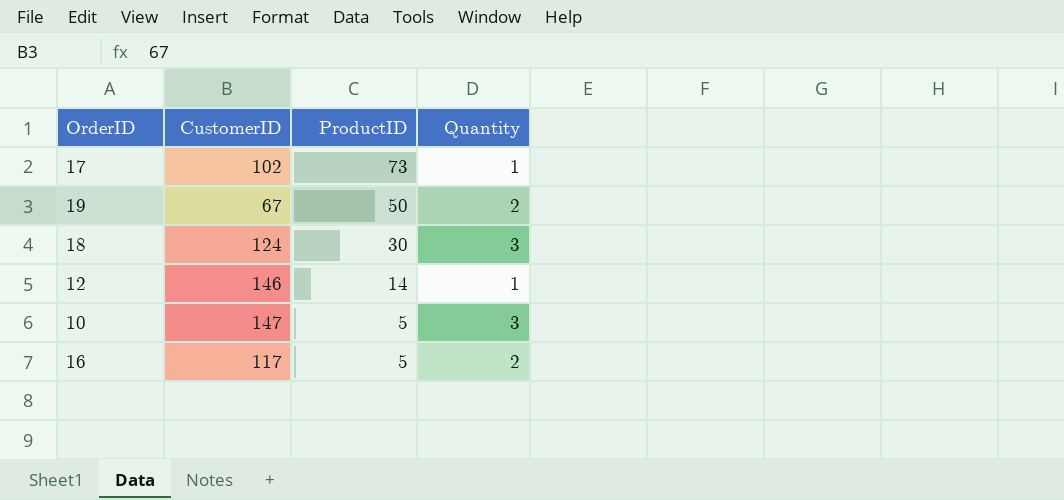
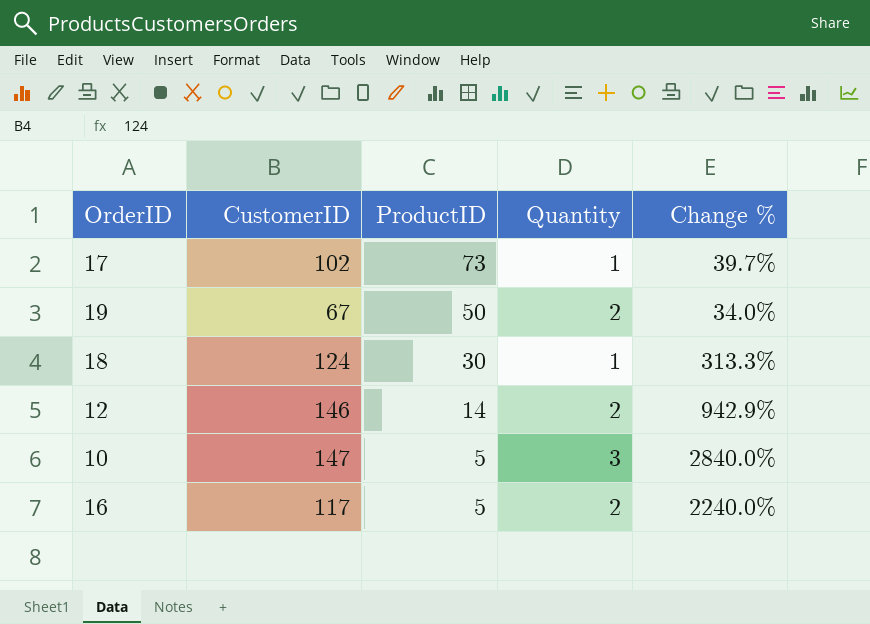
column Change % | formula: none -> ([CustomerID] - [ProductID]) / [ProductID]
18 | Quantity: 3 -> 1
12 | Quantity: 1 -> 2

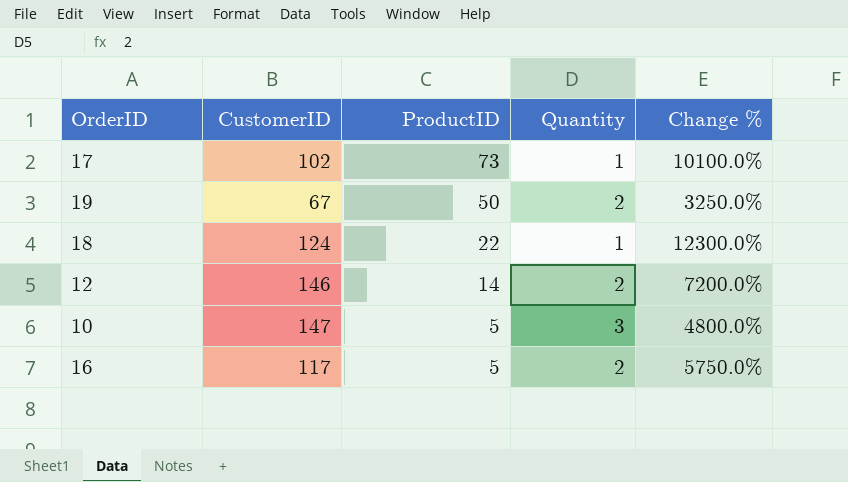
column Change % | formula: ([CustomerID] - [ProductID]) / [ProductID] -> ([CustomerID] - [Quantity]) / [Quantity]
18 | ProductID: 30 -> 22

